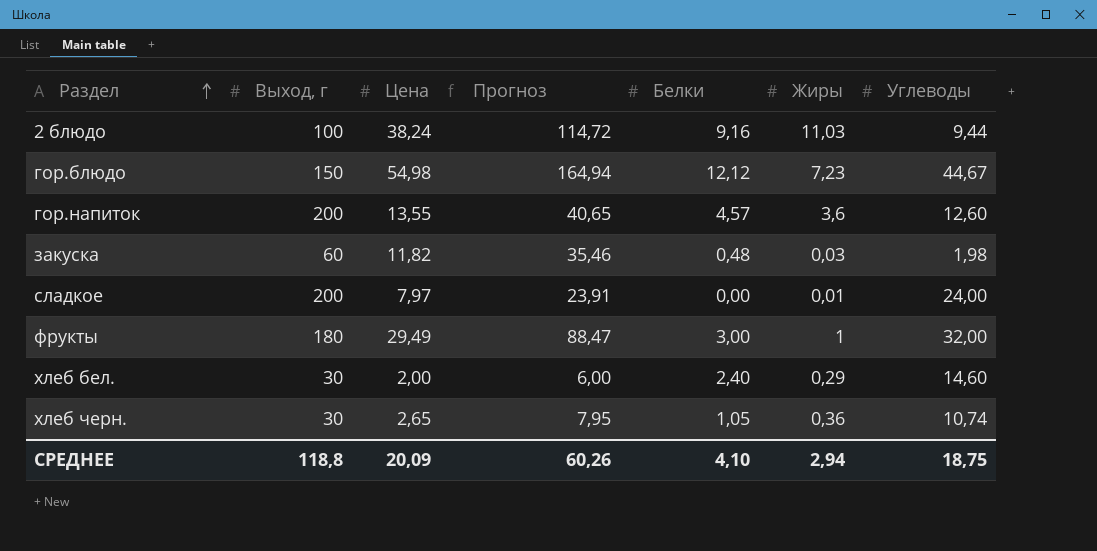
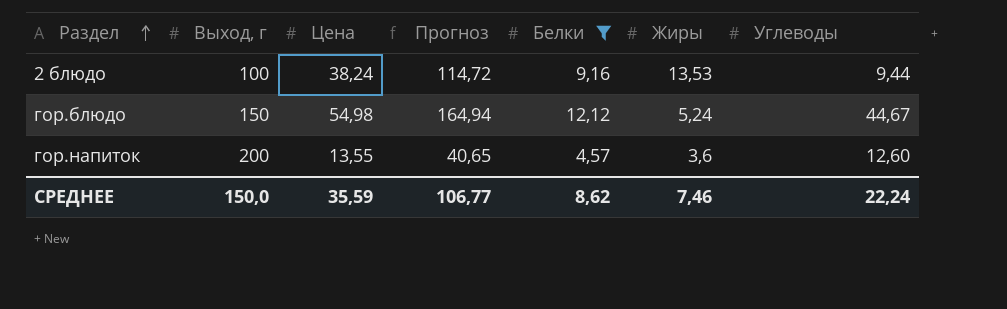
filter: none -> Белки >= 4,57
2 блюдо | Жиры: 11,03 -> 13,53
гор.блюдо | Жиры: 7,23 -> 5,24
СРЕДНЕЕ | Выход, г: 118,8 -> 150,0
СРЕДНЕЕ | Цена: 20,09 -> 35,59
СРЕДНЕЕ | Прогноз: 60,26 -> 106,77
СРЕДНЕЕ | Белки: 4,10 -> 8,62
СРЕДНЕЕ | Жиры: 2,94 -> 7,46
СРЕДНЕЕ | Углеводы: 18,75 -> 22,24

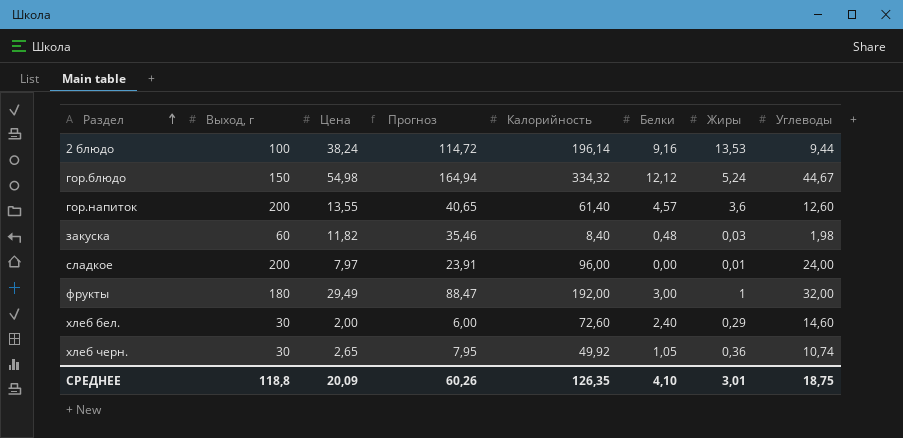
filter: Белки >= 4,57 -> none
column Калорийность | position: none -> 5
СРЕДНЕЕ | Выход, г: 150,0 -> 118,8
СРЕДНЕЕ | Цена: 35,59 -> 20,09
СРЕДНЕЕ | Прогноз: 106,77 -> 60,26
СРЕДНЕЕ | Белки: 8,62 -> 4,10
СРЕДНЕЕ | Жиры: 7,46 -> 3,01
СРЕДНЕЕ | Углеводы: 22,24 -> 18,75

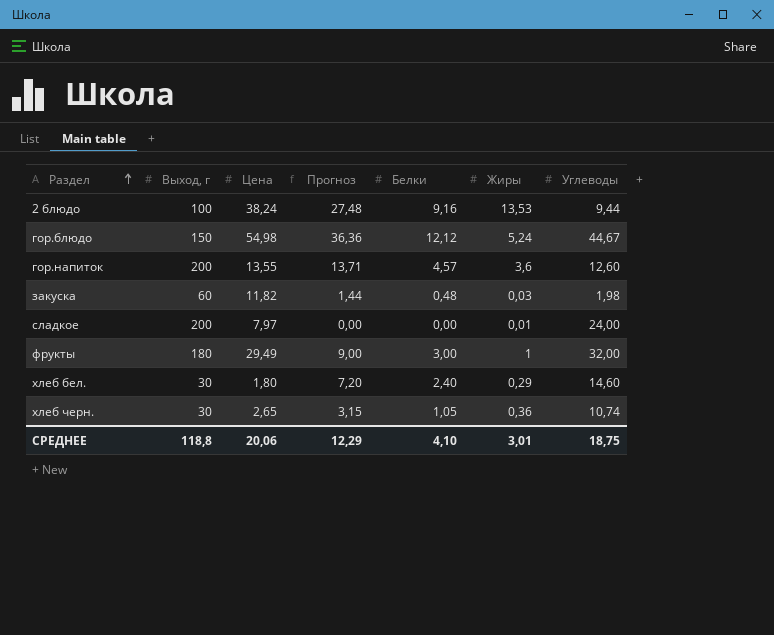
column Калорийность | position: 5 -> none
column Прогноз | formula: [Цена] * 3 -> [Белки] * 3
хлеб бел. | Цена: 2,00 -> 1,80
СРЕДНЕЕ | Цена: 20,09 -> 20,06
СРЕДНЕЕ | Прогноз: 60,26 -> 12,29

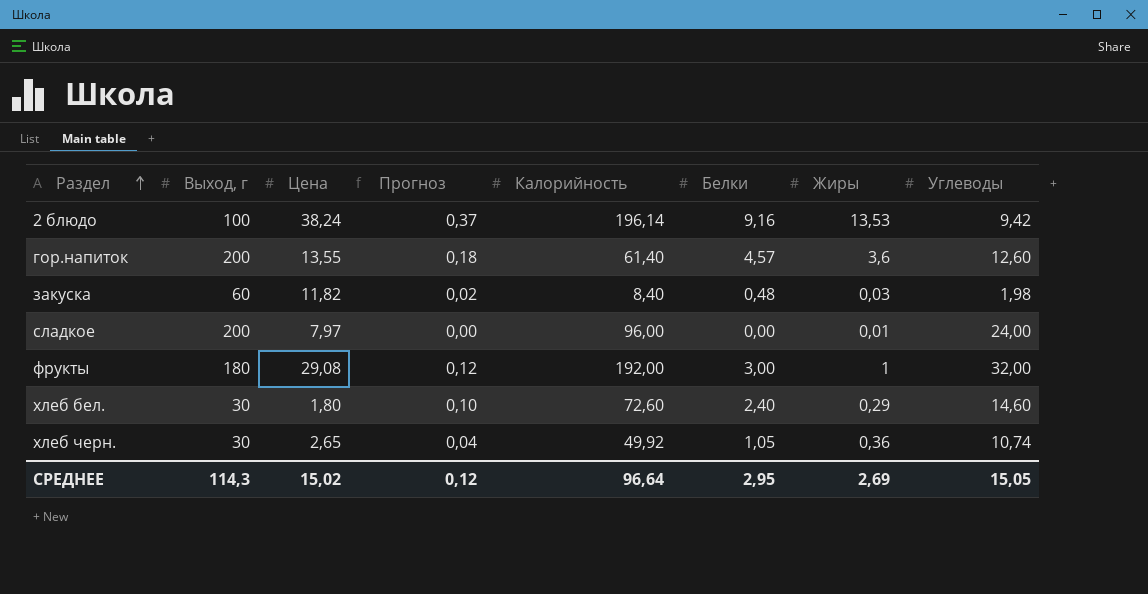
column Прогноз | formula: [Белки] * 3 -> [Белки] * 0,04
column Калорийность | position: none -> 5
row гор.блюдо: 150 | 54,98 | 36,36 | 12,12 | 5,24 | 44,67 -> none
2 блюдо | Углеводы: 9,44 -> 9,42
фрукты | Цена: 29,49 -> 29,08
СРЕДНЕЕ | Выход, г: 118,8 -> 114,3
СРЕДНЕЕ | Цена: 20,06 -> 15,02
СРЕДНЕЕ | Прогноз: 12,29 -> 0,12
СРЕДНЕЕ | Белки: 4,10 -> 2,95
СРЕДНЕЕ | Жиры: 3,01 -> 2,69
СРЕДНЕЕ | Углеводы: 18,75 -> 15,05

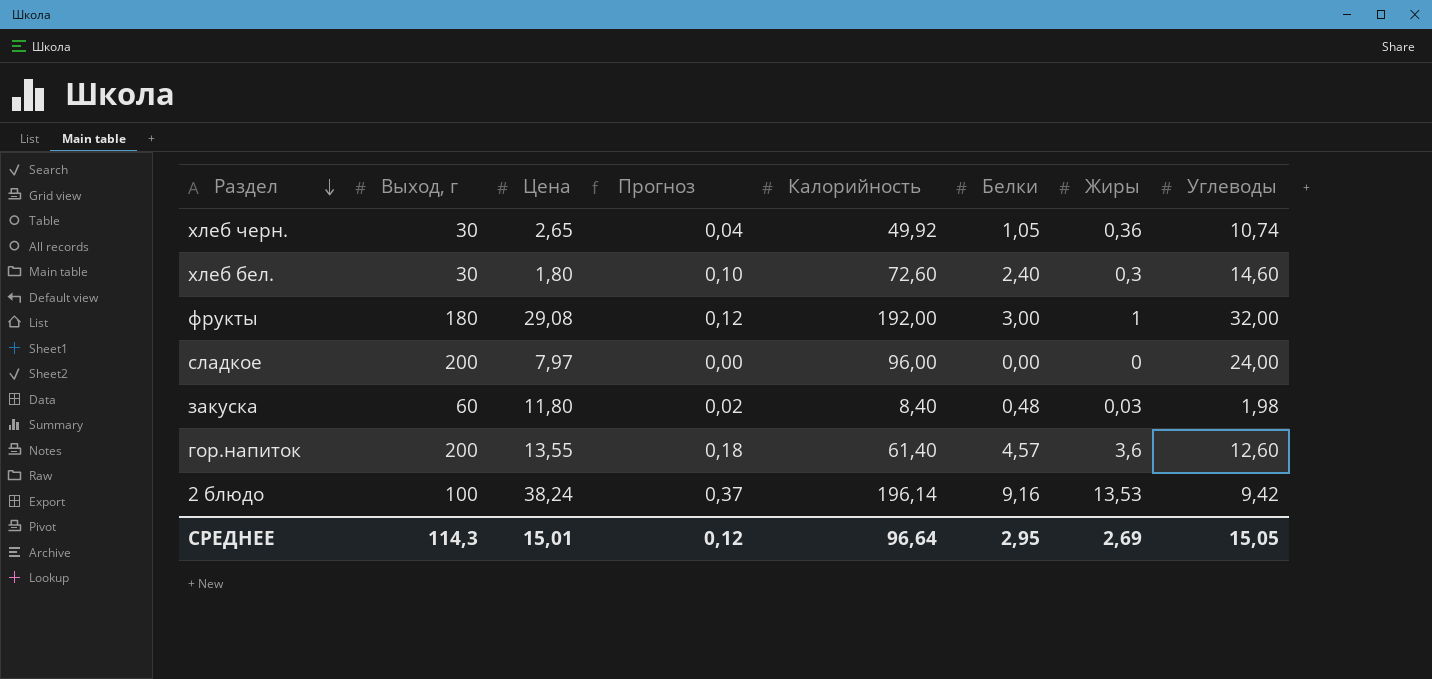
row order: Раздел ascending -> Раздел descending
хлеб бел. | Жиры: 0,29 -> 0,3
сладкое | Жиры: 0,01 -> 0
закуска | Цена: 11,82 -> 11,80
СРЕДНЕЕ | Цена: 15,02 -> 15,01

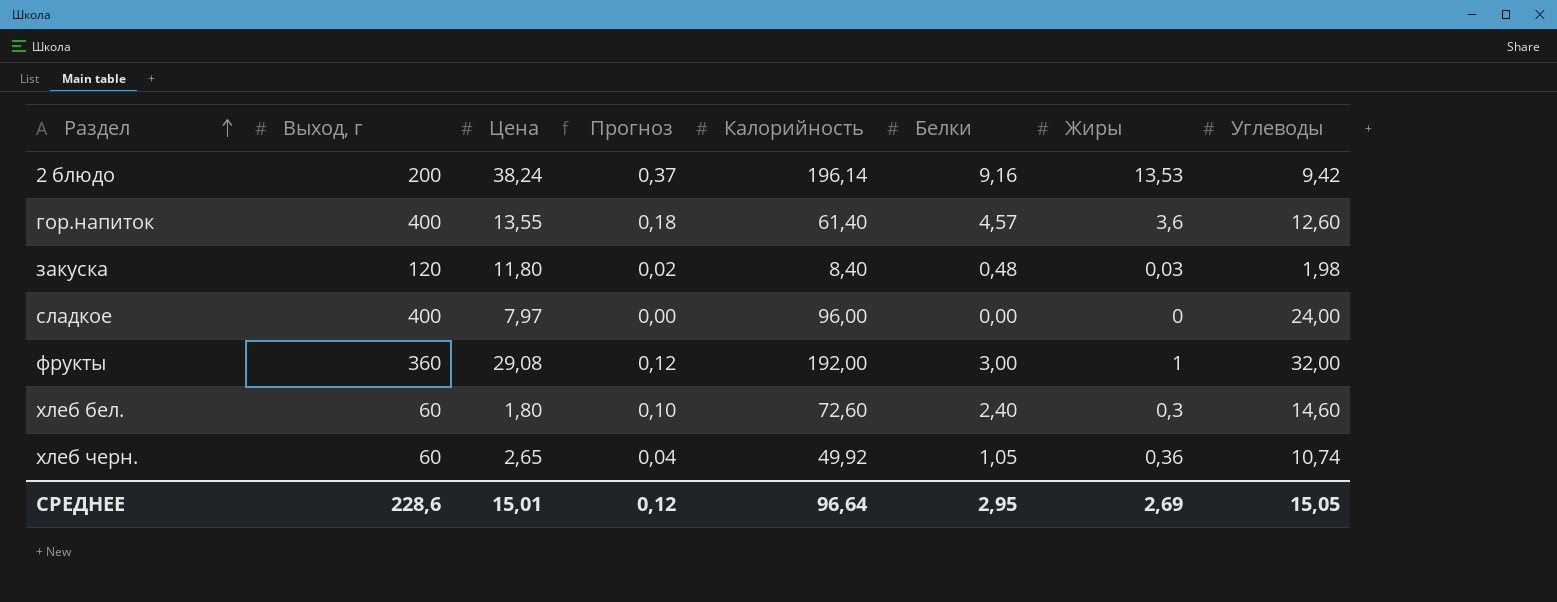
row order: Раздел descending -> Раздел ascending
2 блюдо | Выход, г: 100 -> 200
гор.напиток | Выход, г: 200 -> 400
закуска | Выход, г: 60 -> 120
сладкое | Выход, г: 200 -> 400
фрукты | Выход, г: 180 -> 360
хлеб бел. | Выход, г: 30 -> 60
хлеб черн. | Выход, г: 30 -> 60
СРЕДНЕЕ | Выход, г: 114,3 -> 228,6

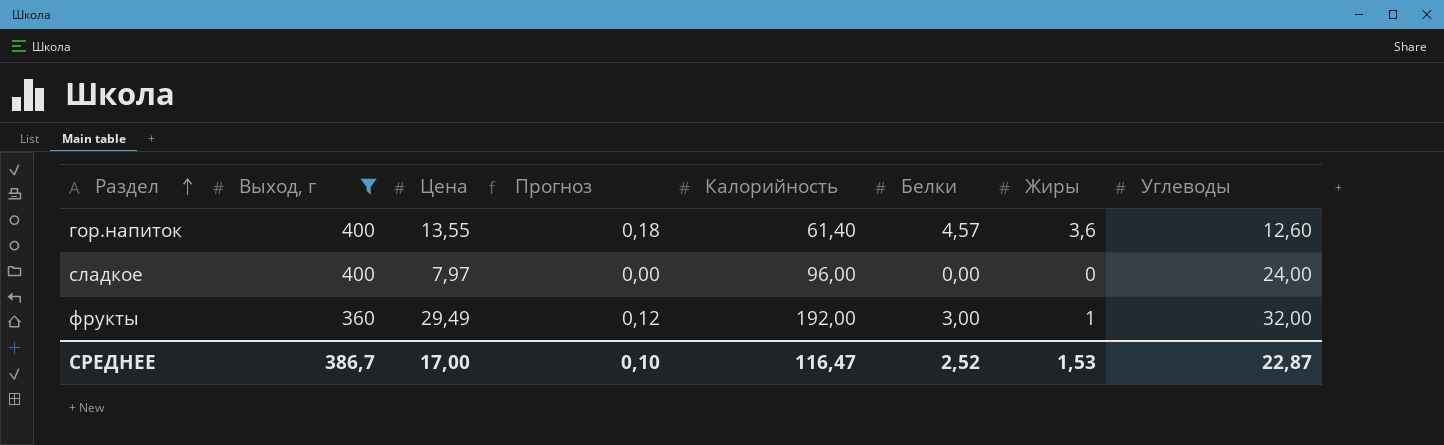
filter: none -> Выход, г >= 360
фрукты | Цена: 29,08 -> 29,49
СРЕДНЕЕ | Выход, г: 228,6 -> 386,7
СРЕДНЕЕ | Цена: 15,01 -> 17,00
СРЕДНЕЕ | Прогноз: 0,12 -> 0,10
СРЕДНЕЕ | Калорийность: 96,64 -> 116,47
СРЕДНЕЕ | Белки: 2,95 -> 2,52
СРЕДНЕЕ | Жиры: 2,69 -> 1,53
СРЕДНЕЕ | Углеводы: 15,05 -> 22,87

